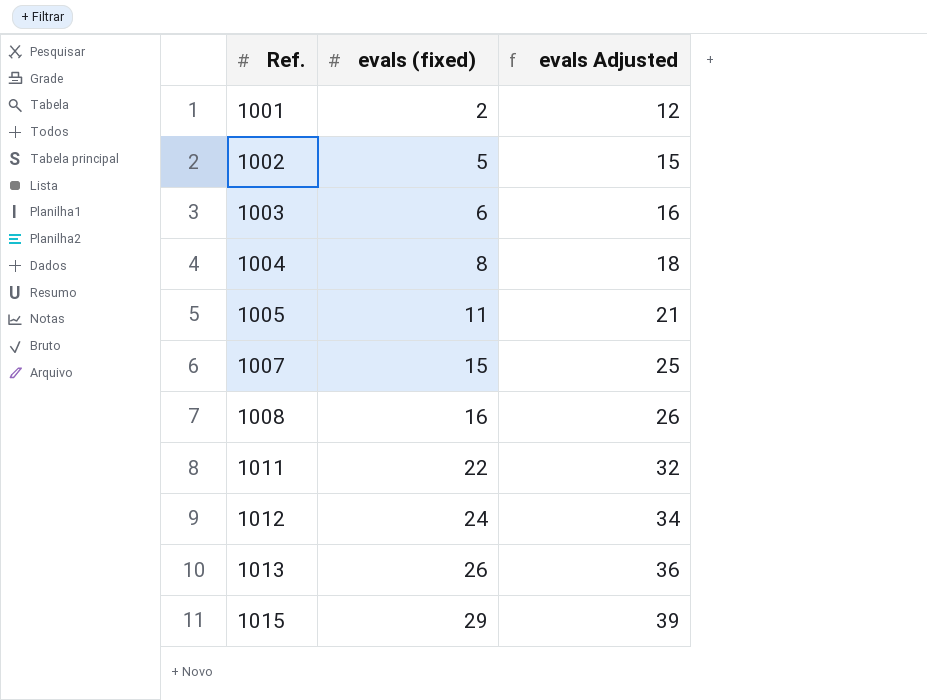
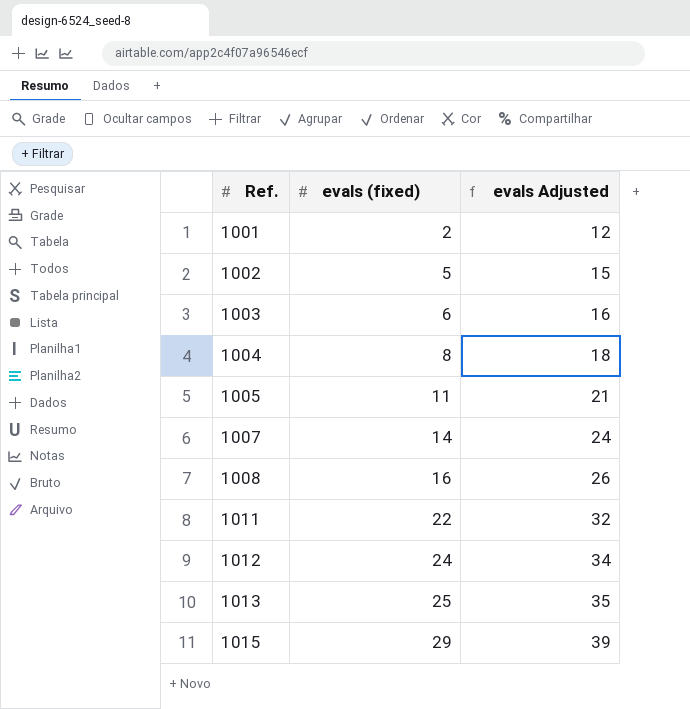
1007 | evals (fixed): 15 -> 14
1007 | evals Adjusted: 25 -> 24
1013 | evals (fixed): 26 -> 25
1013 | evals Adjusted: 36 -> 35

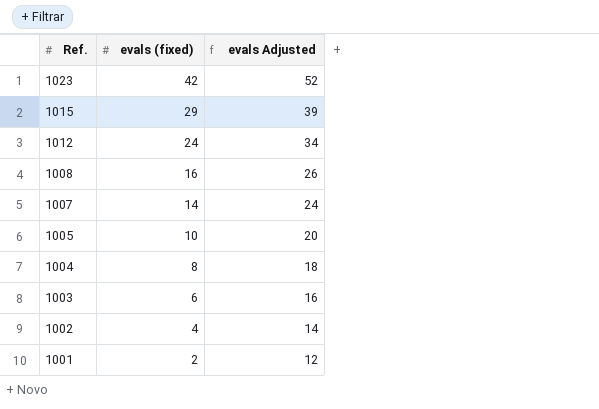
row order: Ref. ascending -> Ref. descending
row 1011: 22 | 32 -> none
row 1013: 25 | 35 -> none
row 1023: none -> 42 | 52
1005 | evals (fixed): 11 -> 10
1005 | evals Adjusted: 21 -> 20
1002 | evals (fixed): 5 -> 4
1002 | evals Adjusted: 15 -> 14

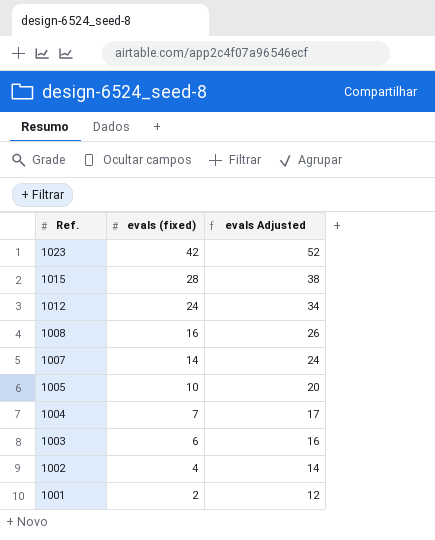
1015 | evals (fixed): 29 -> 28
1015 | evals Adjusted: 39 -> 38
1004 | evals (fixed): 8 -> 7
1004 | evals Adjusted: 18 -> 17

